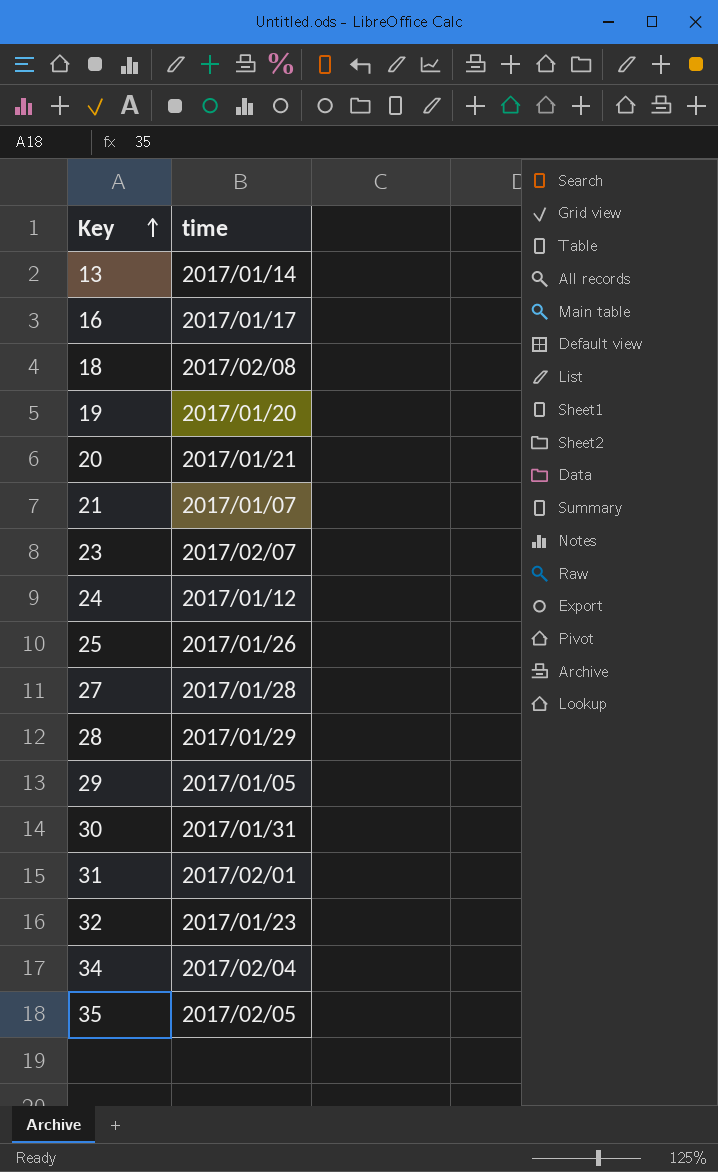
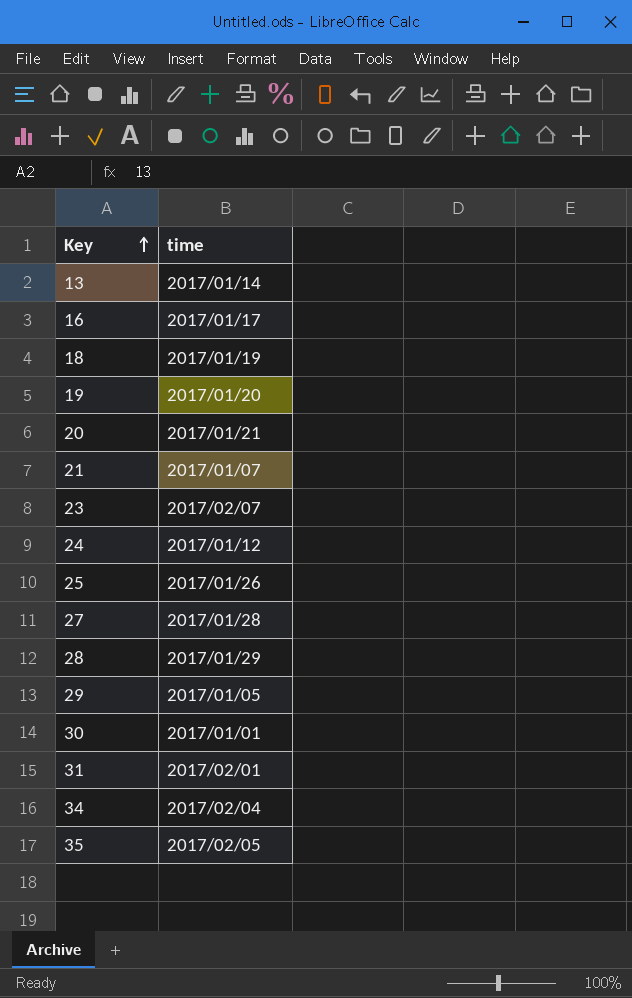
row 32: 2017/01/23 -> none
18 | time: 2017/02/08 -> 2017/01/19
30 | time: 2017/01/31 -> 2017/01/01

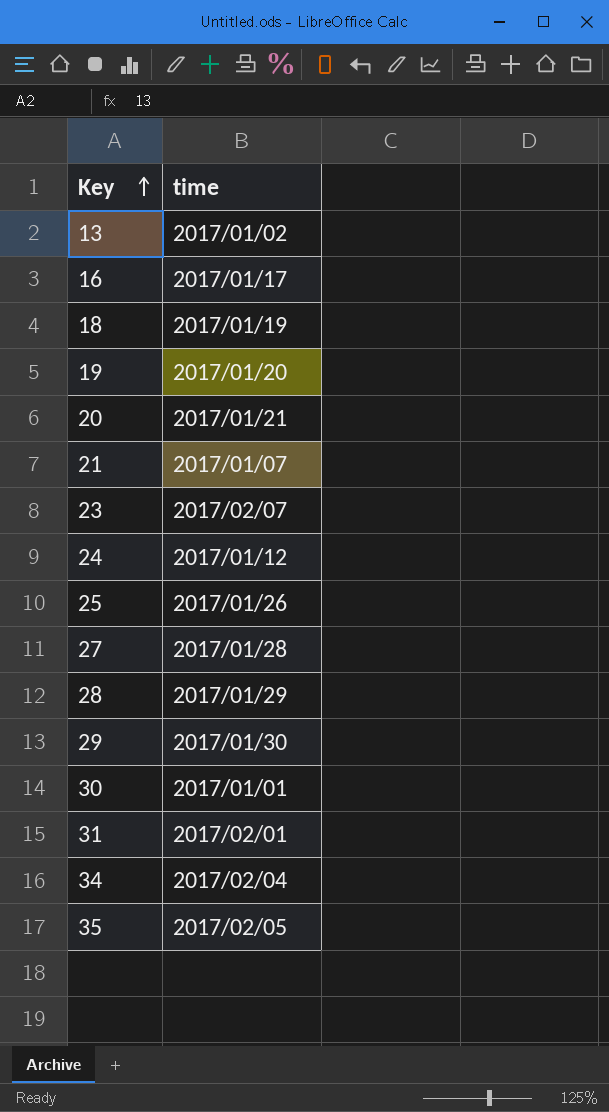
13 | time: 2017/01/14 -> 2017/01/02
29 | time: 2017/01/05 -> 2017/01/30

